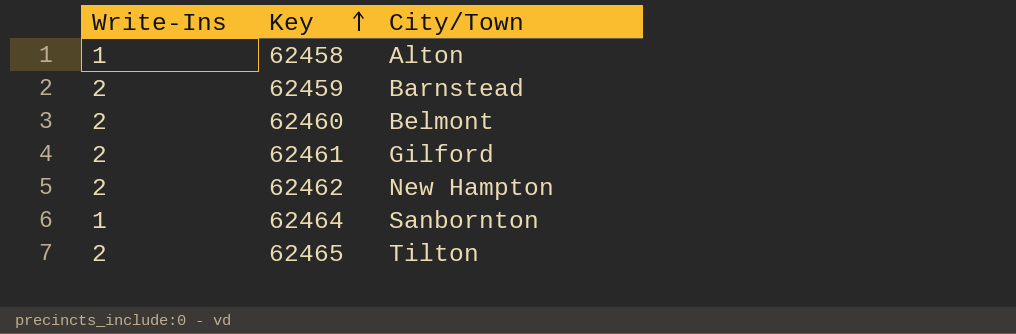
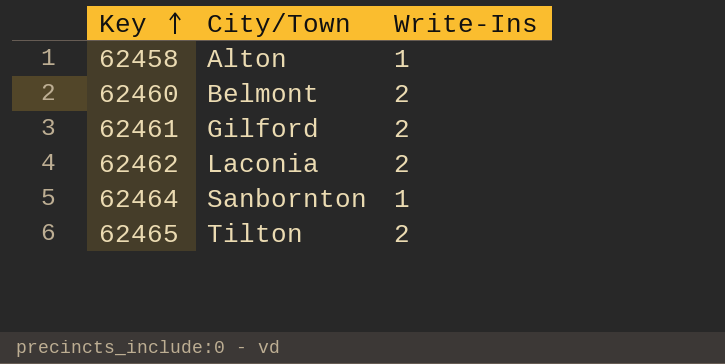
column Write-Ins | position: 1 -> 3
row 62459: 2 | Barnstead -> none
62462 | City/Town: New Hampton -> Laconia

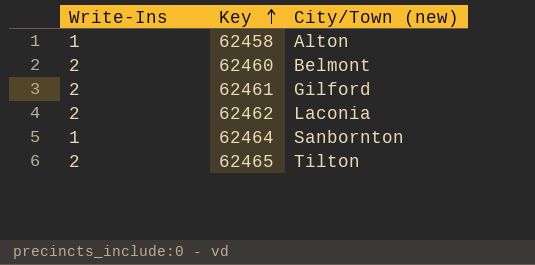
column Write-Ins | position: 3 -> 1
column name: City/Town -> City/Town (new)

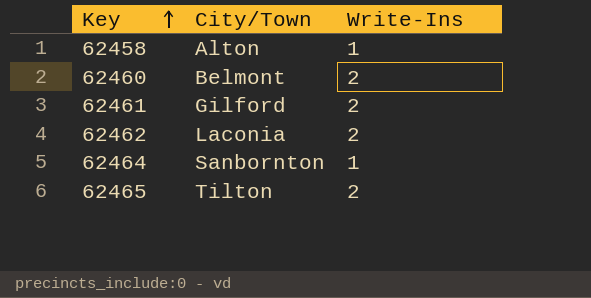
column name: City/Town (new) -> City/Town
column Write-Ins | position: 1 -> 3

